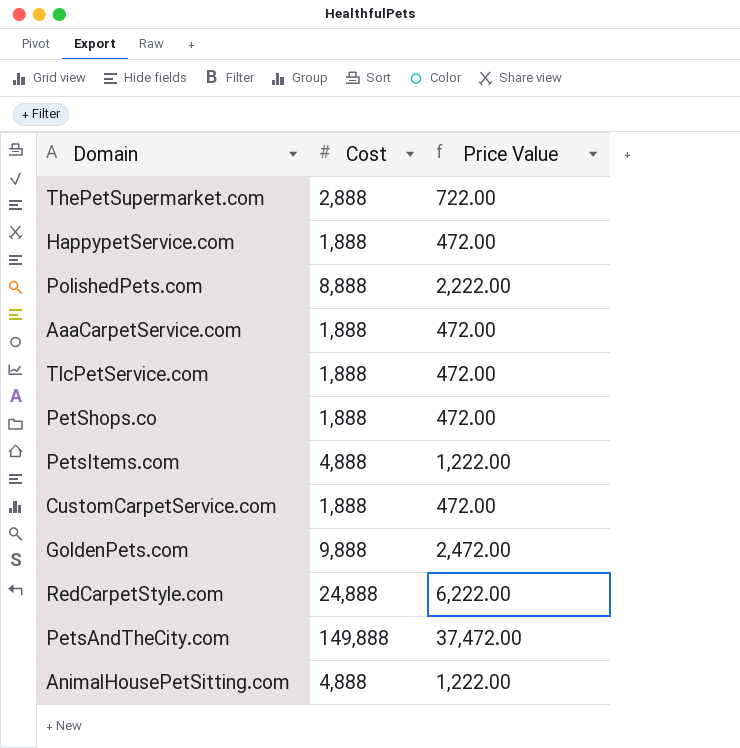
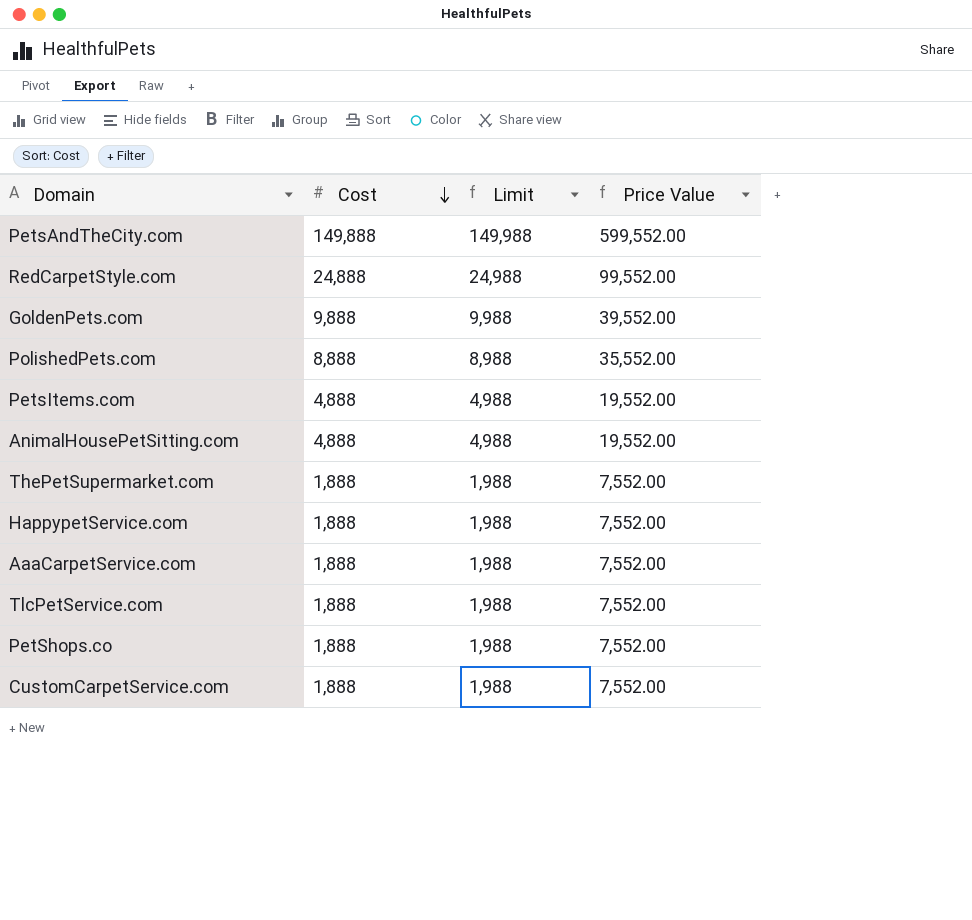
row order: none -> Cost descending
column Limit | formula: none -> [Cost] + 100
column Price Value | formula: [Cost] * 0.25 -> [Cost] * 4
ThePetSupermarket.com | Cost: 2,888 -> 1,888

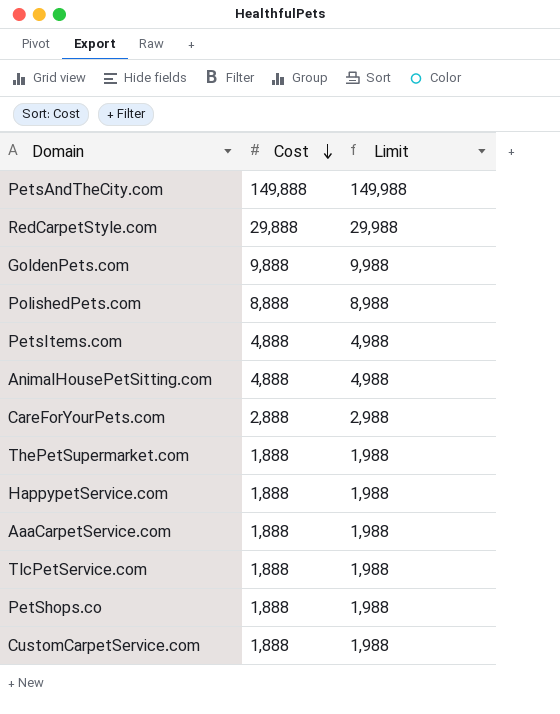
column Price Value | formula: [Cost] * 4 -> none
RedCarpetStyle.com | Cost: 24,888 -> 29,888
RedCarpetStyle.com | Limit: 24,988 -> 29,988
row CareForYourPets.com: none -> 2,888 | 2,988

